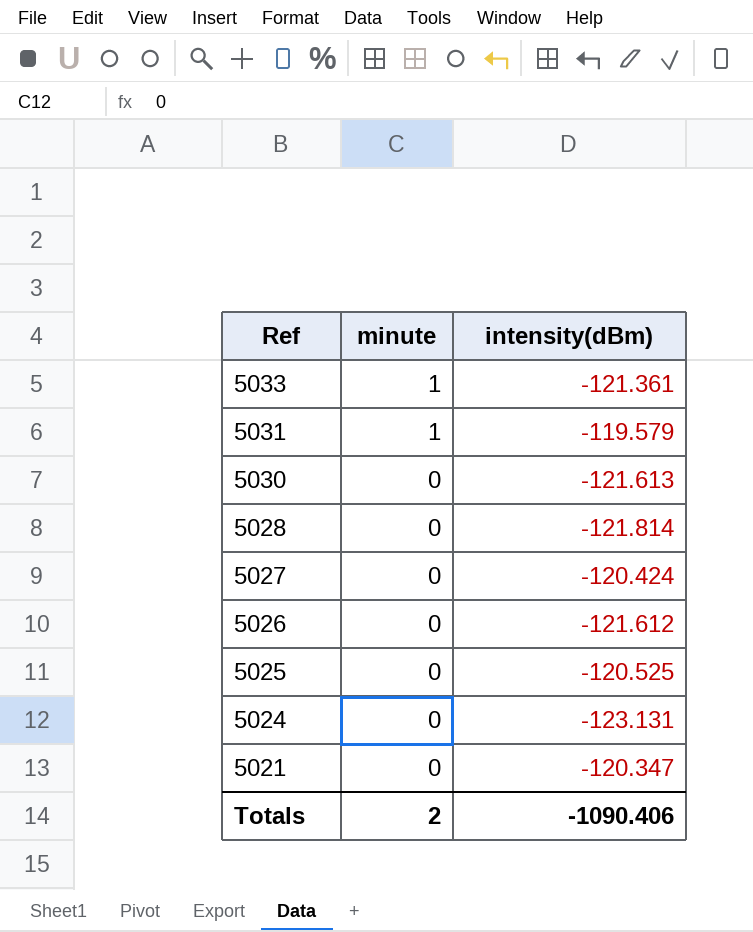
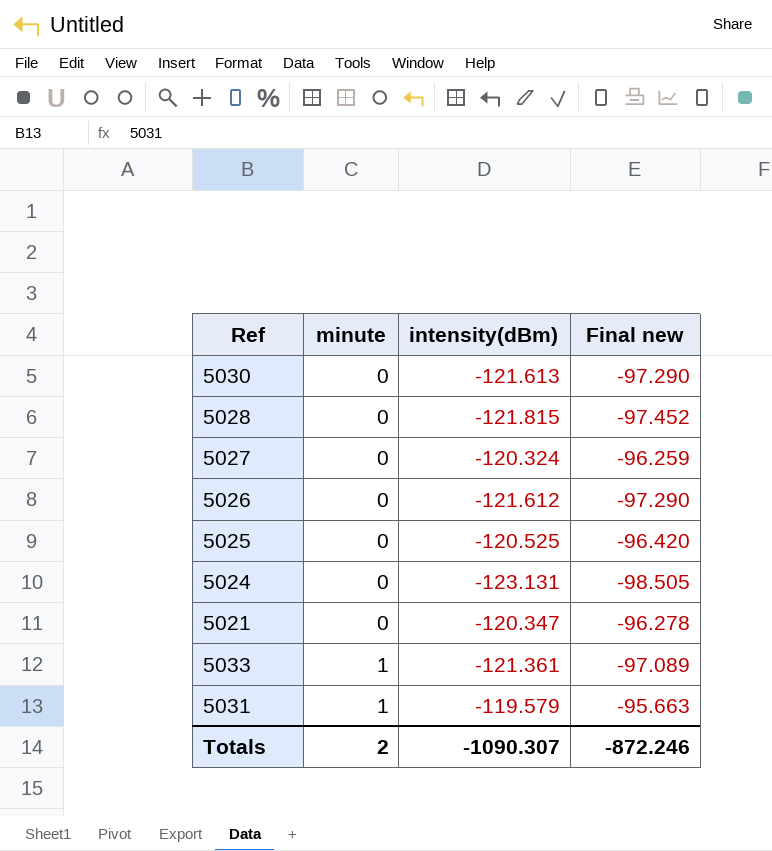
row order: Ref descending -> minute ascending
column Final new | formula: none -> [intensity(dBm)] * 0.8
5028 | intensity(dBm): -121.814 -> -121.815
5027 | intensity(dBm): -120.424 -> -120.324
Totals | intensity(dBm): -1090.406 -> -1090.307

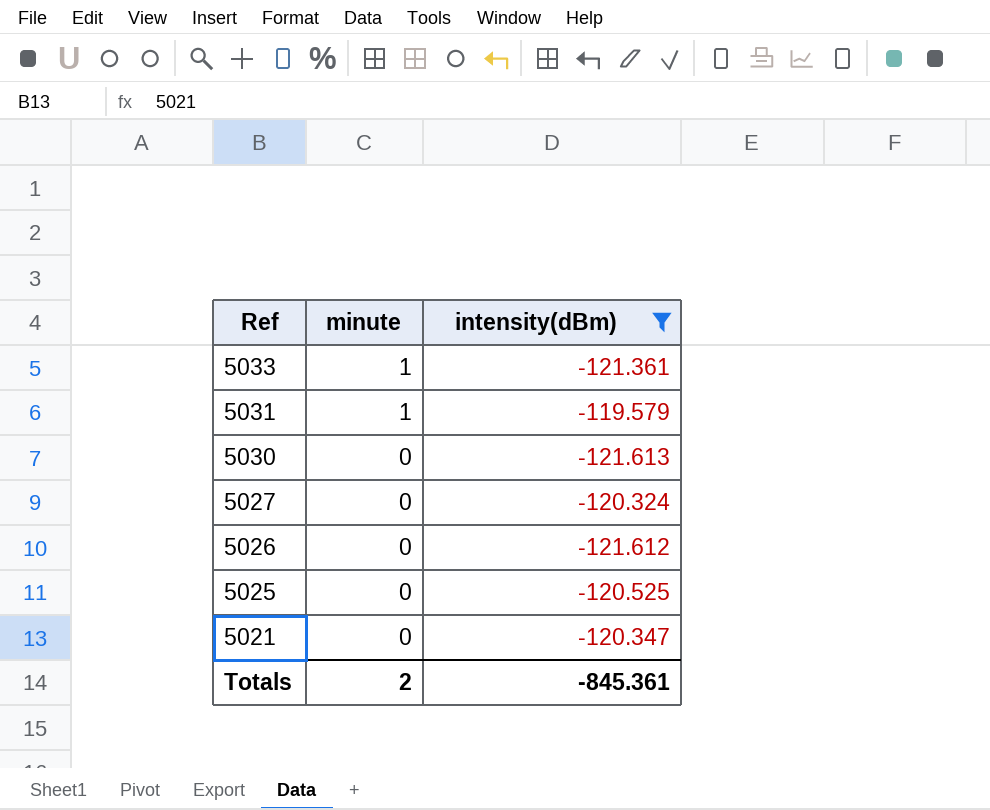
filter: none -> intensity(dBm) >= -121.613
row order: minute ascending -> Ref descending
column Final new | formula: [intensity(dBm)] * 0.8 -> none
Totals | intensity(dBm): -1090.307 -> -845.361

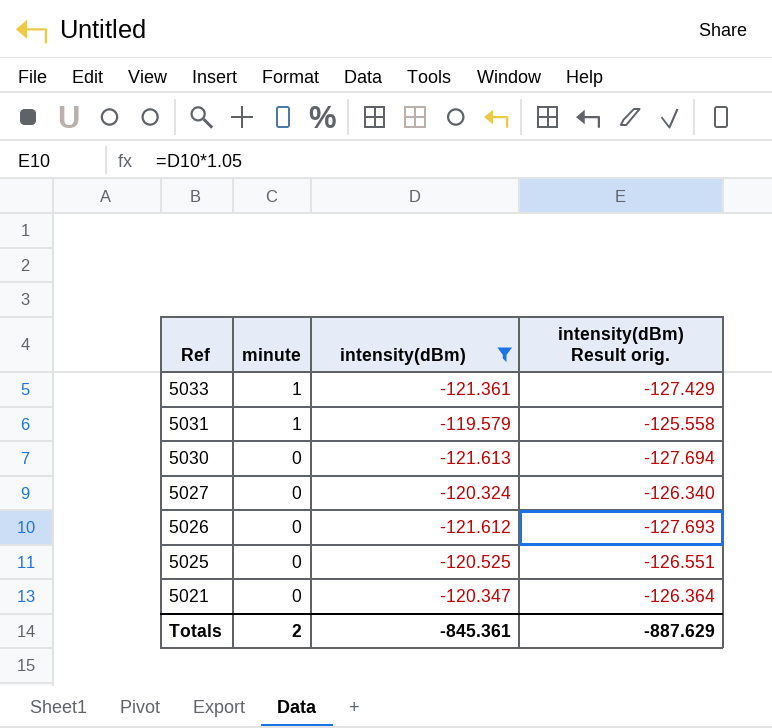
column intensity(dBm) Result orig. | formula: none -> [intensity(dBm)] * 1.05

